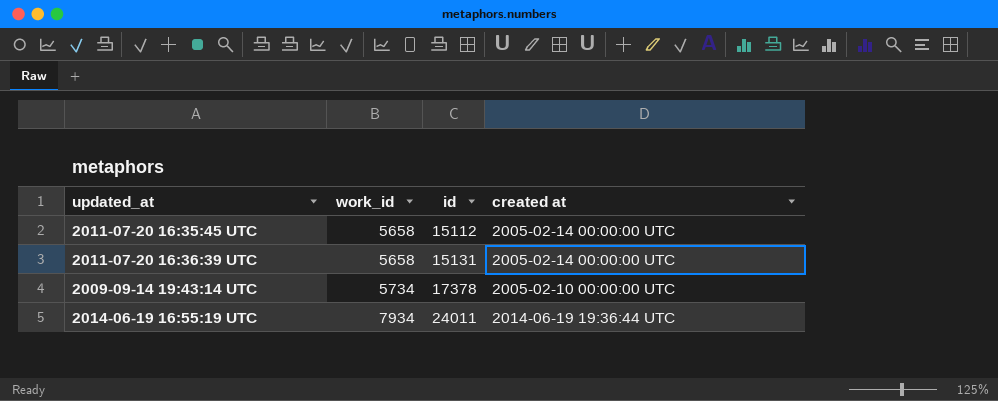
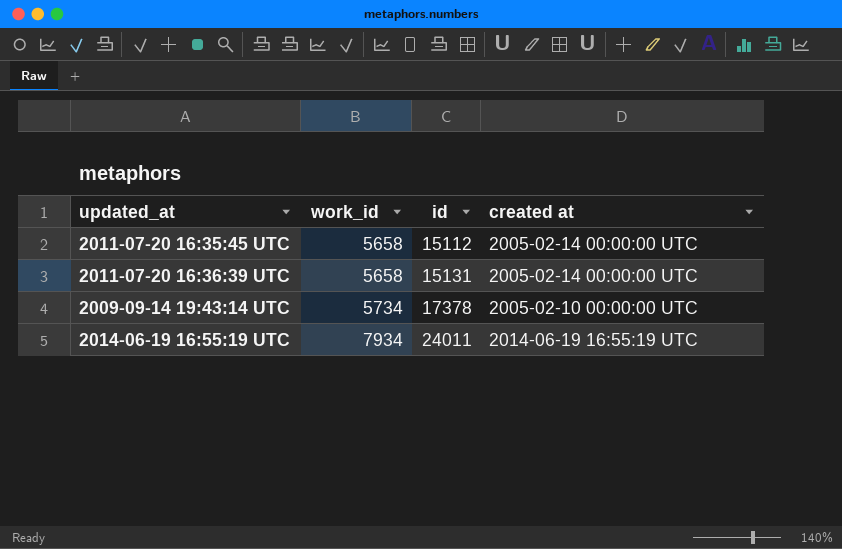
2014-06-19 16:55:19 UTC | created at: 2014-06-19 19:36:44 UTC -> 2014-06-19 16:55:19 UTC

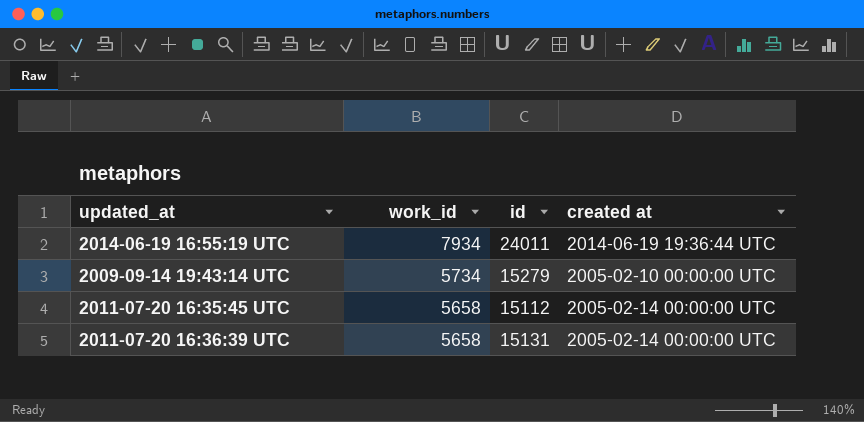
row order: work_id ascending -> work_id descending
2014-06-19 16:55:19 UTC | created at: 2014-06-19 16:55:19 UTC -> 2014-06-19 19:36:44 UTC
2009-09-14 19:43:14 UTC | id: 17378 -> 15279

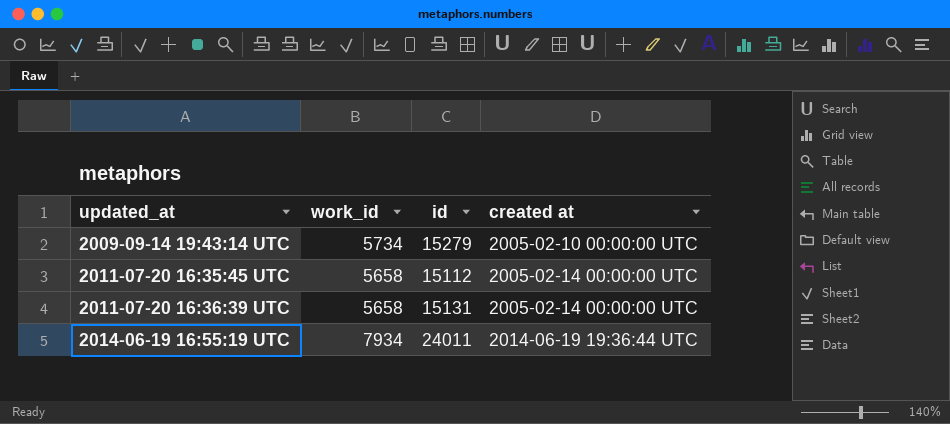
row order: work_id descending -> updated_at ascending

